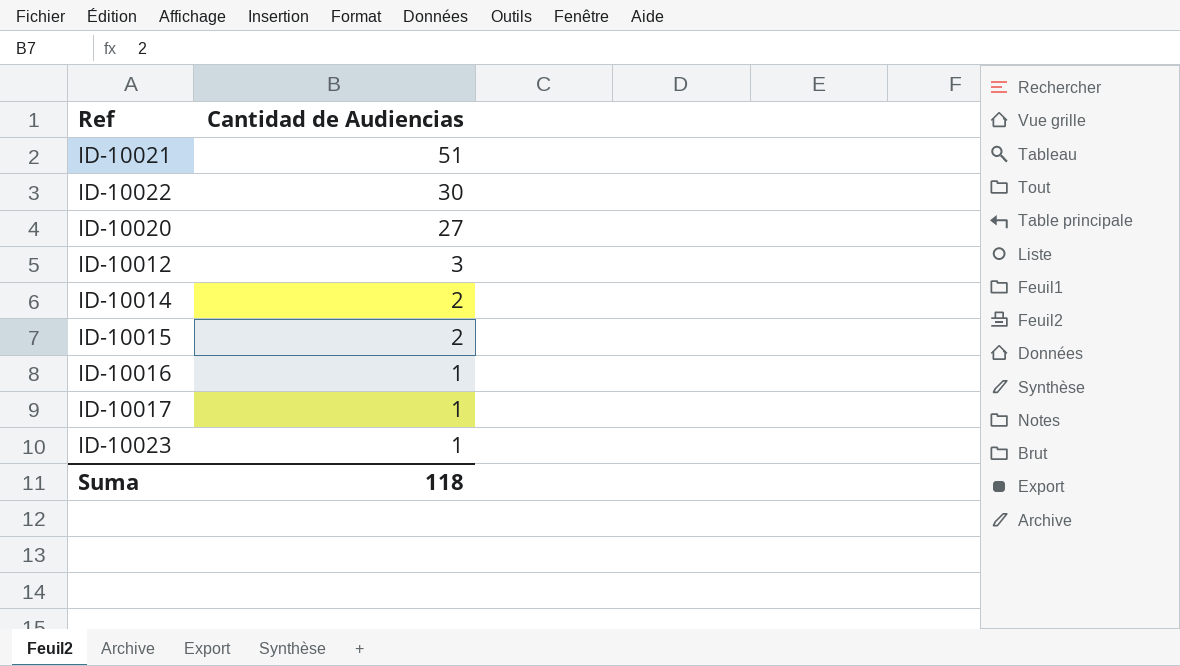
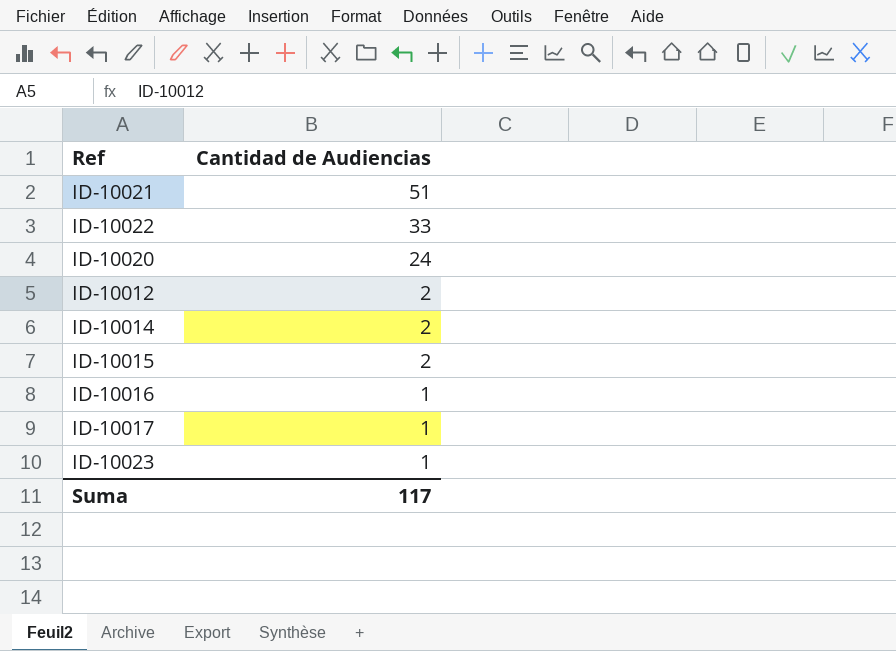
ID-10022 | Cantidad de Audiencias: 30 -> 33
ID-10020 | Cantidad de Audiencias: 27 -> 24
ID-10012 | Cantidad de Audiencias: 3 -> 2
Suma | Cantidad de Audiencias: 118 -> 117

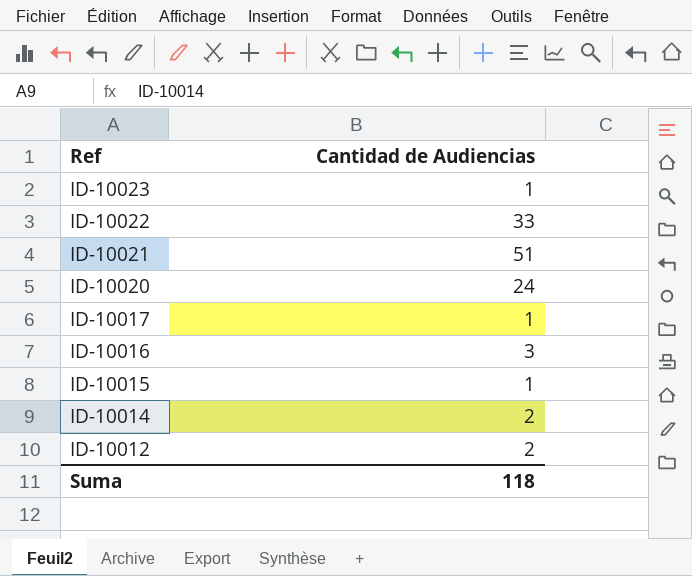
row order: Cantidad de Audiencias descending -> Ref descending
ID-10016 | Cantidad de Audiencias: 1 -> 3
ID-10015 | Cantidad de Audiencias: 2 -> 1
Suma | Cantidad de Audiencias: 117 -> 118

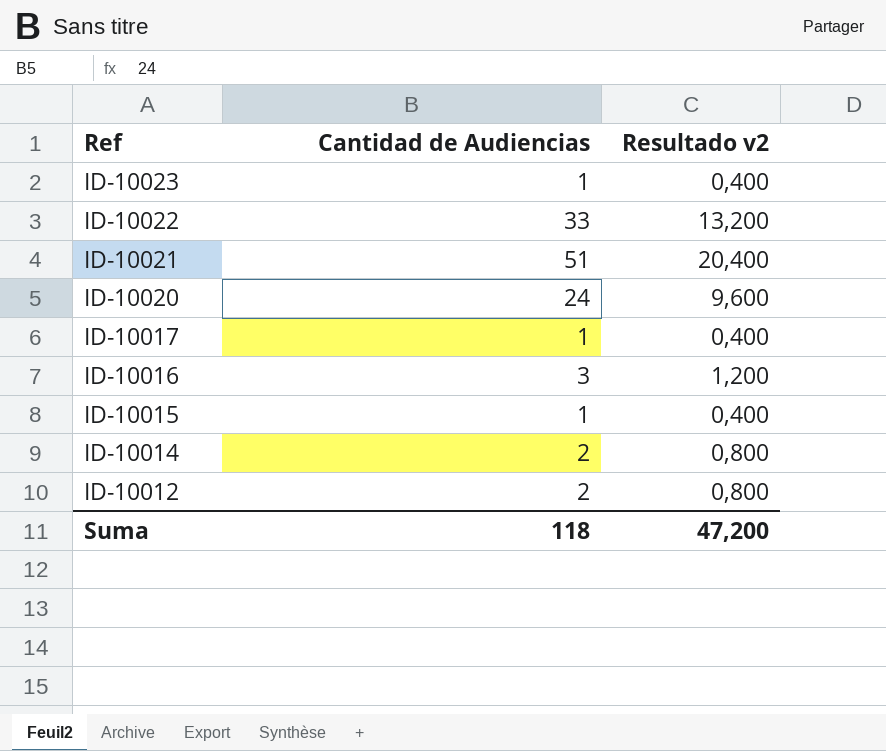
column Resultado v2 | formula: none -> [Cantidad de Audiencias] * 0,4

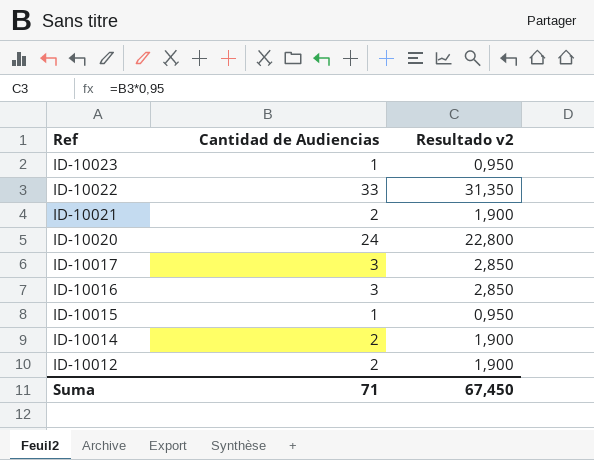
column Resultado v2 | formula: [Cantidad de Audiencias] * 0,4 -> [Cantidad de Audiencias] * 0,95
ID-10021 | Cantidad de Audiencias: 51 -> 2
ID-10017 | Cantidad de Audiencias: 1 -> 3
Suma | Cantidad de Audiencias: 118 -> 71
Suma | Resultado v2: 47,200 -> 67,450

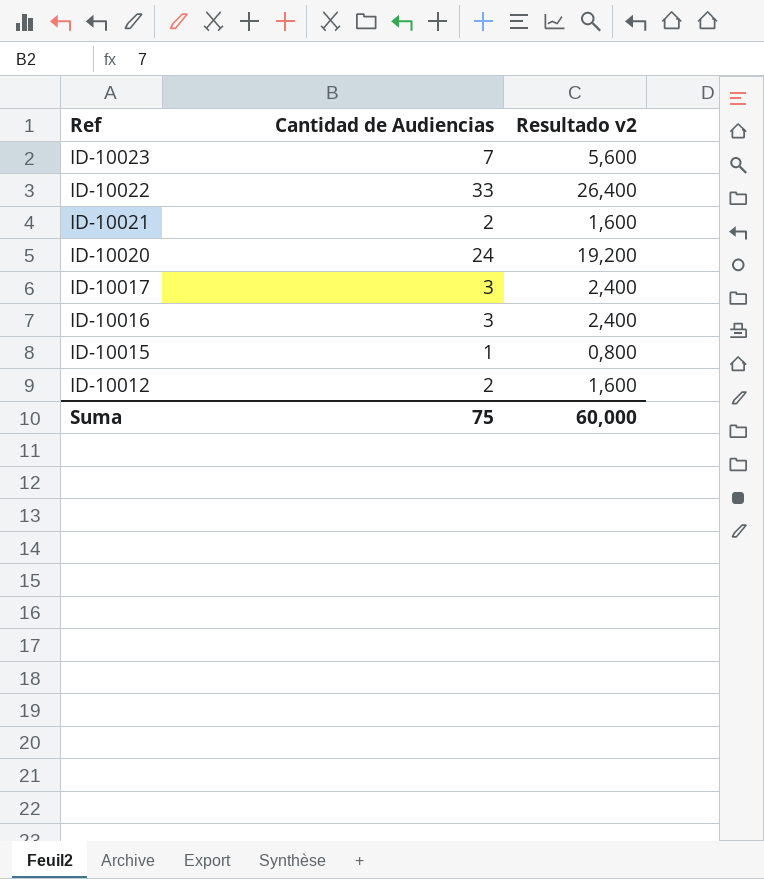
column Resultado v2 | formula: [Cantidad de Audiencias] * 0,95 -> [Cantidad de Audiencias] * 0,8
row ID-10014: 2 | 1,900 -> none
ID-10023 | Cantidad de Audiencias: 1 -> 7
Suma | Cantidad de Audiencias: 71 -> 75
Suma | Resultado v2: 67,450 -> 60,000

